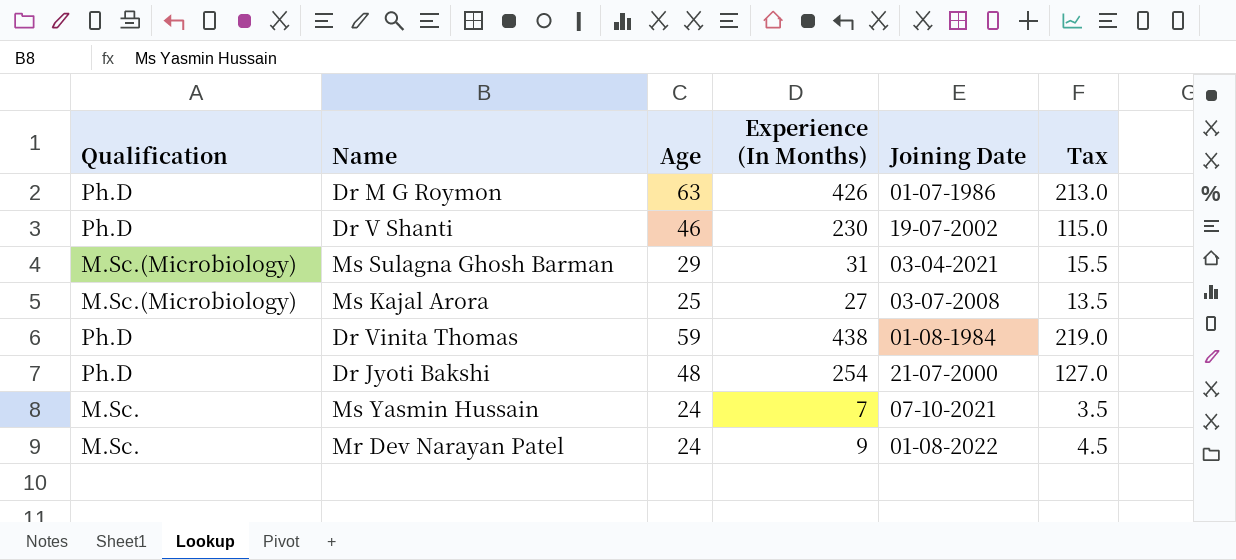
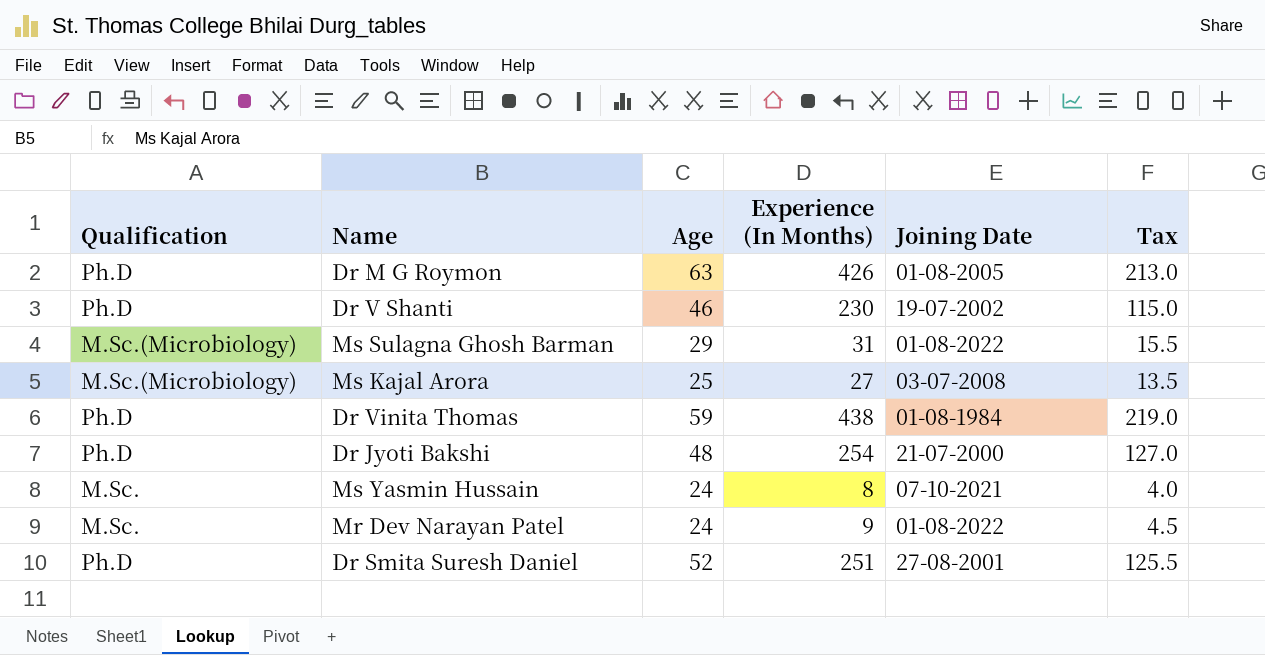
Dr M G Roymon | Joining Date: 01-07-1986 -> 01-08-2005
Ms Sulagna Ghosh Barman | Joining Date: 03-04-2021 -> 01-08-2022
Ms Yasmin Hussain | Experience (In Months): 7 -> 8
Ms Yasmin Hussain | Tax: 3.5 -> 4.0
row Dr Smita Suresh Daniel: none -> Ph.D | 52 | 251 | 27-08-2001 | 125.5

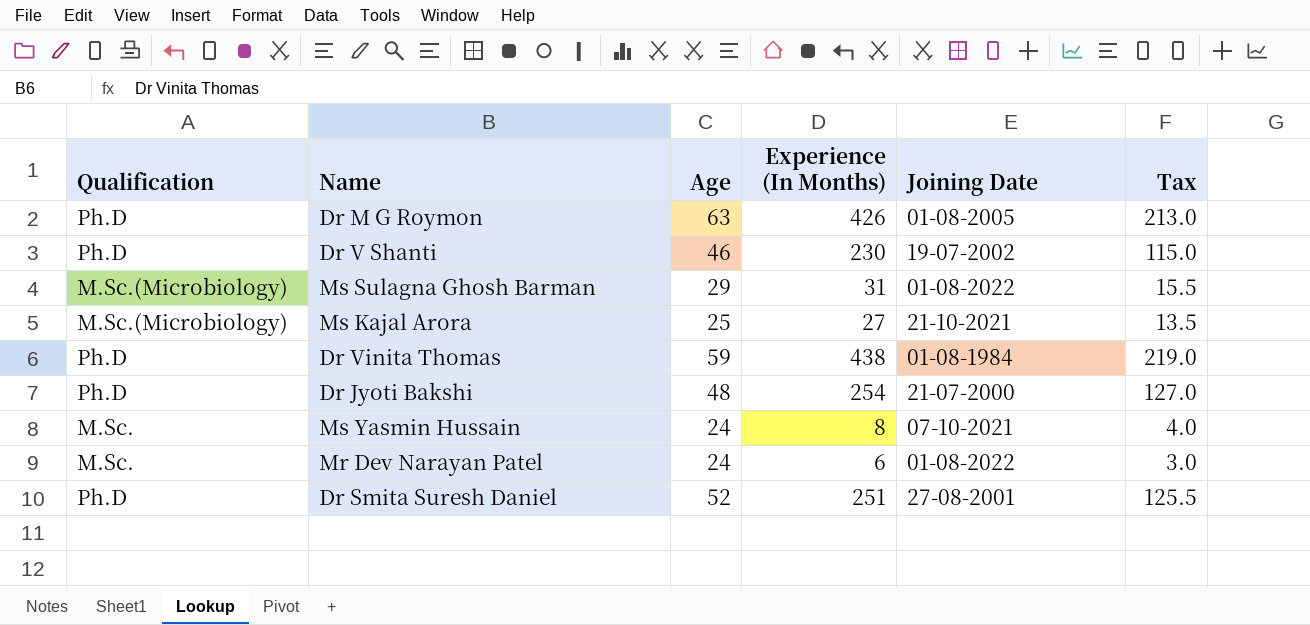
Ms Kajal Arora | Joining Date: 03-07-2008 -> 21-10-2021
Mr Dev Narayan Patel | Experience (In Months): 9 -> 6
Mr Dev Narayan Patel | Tax: 4.5 -> 3.0

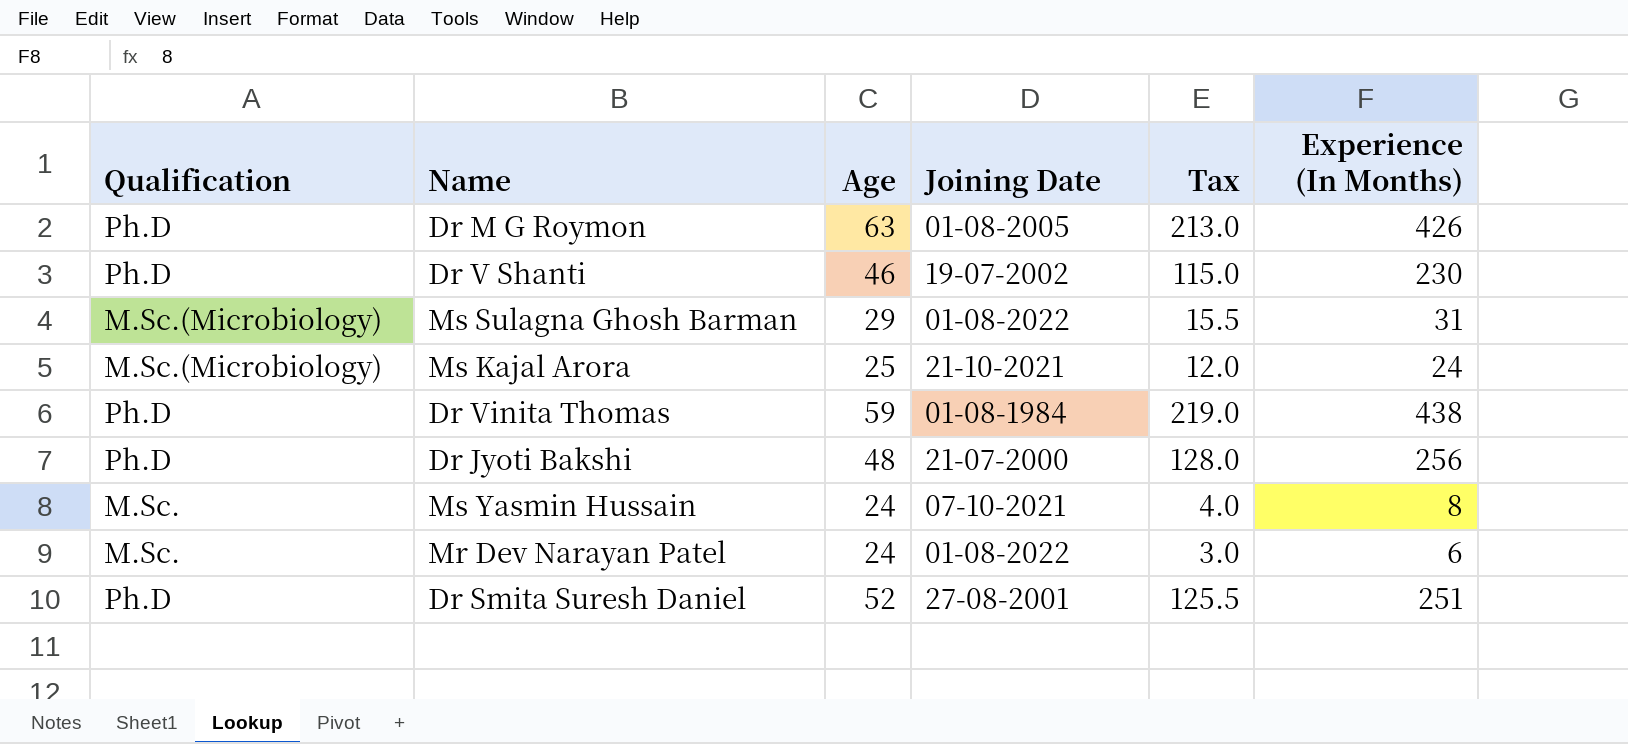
column Experience (In Months) | position: 4 -> 6
Ms Kajal Arora | Tax: 13.5 -> 12.0
Ms Kajal Arora | Experience (In Months): 27 -> 24
Dr Jyoti Bakshi | Tax: 127.0 -> 128.0
Dr Jyoti Bakshi | Experience (In Months): 254 -> 256

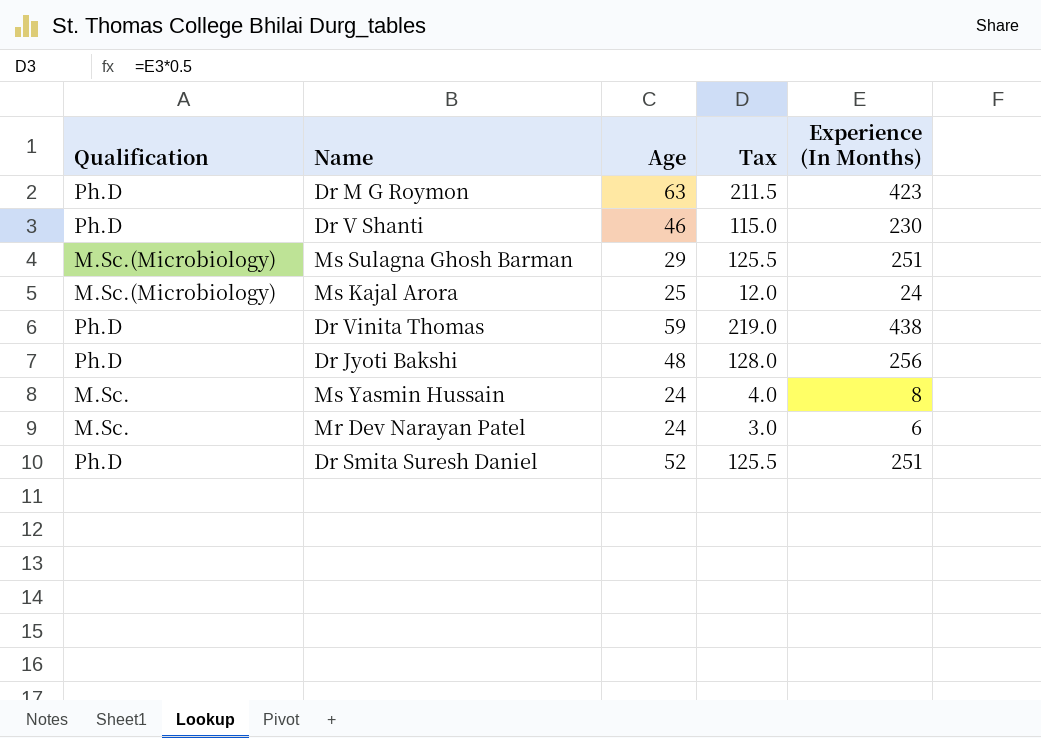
column Joining Date | position: 4 -> none
Dr M G Roymon | Tax: 213.0 -> 211.5
Dr M G Roymon | Experience (In Months): 426 -> 423
Ms Sulagna Ghosh Barman | Tax: 15.5 -> 125.5
Ms Sulagna Ghosh Barman | Experience (In Months): 31 -> 251

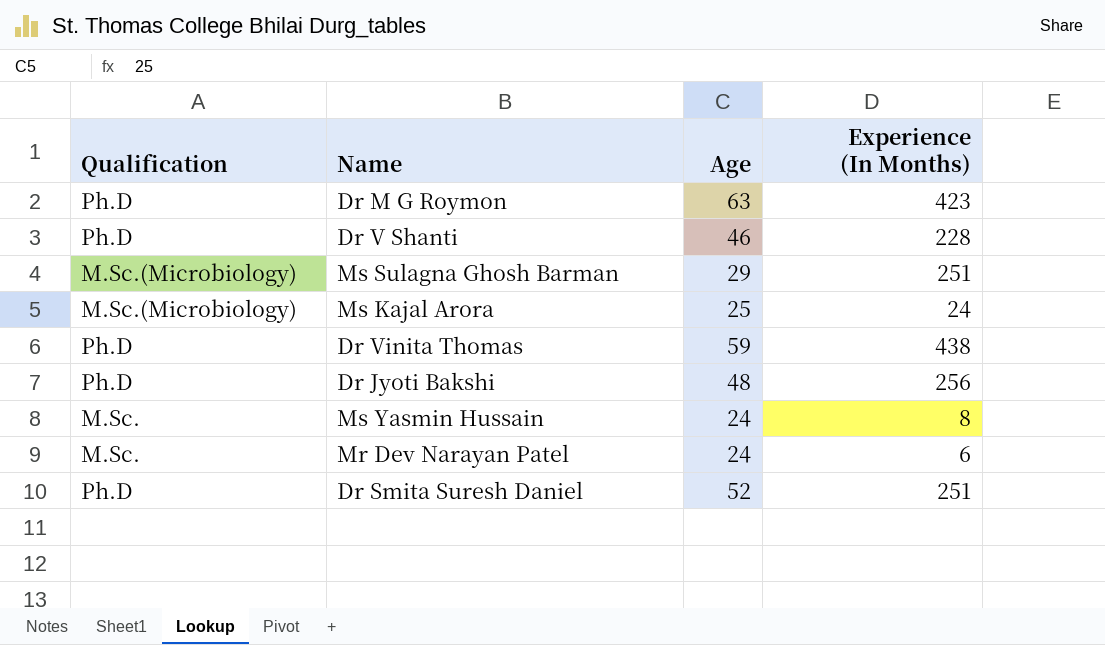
column Tax | formula: [Experience (In Months)] * 0.5 -> none
Dr V Shanti | Experience (In Months): 230 -> 228

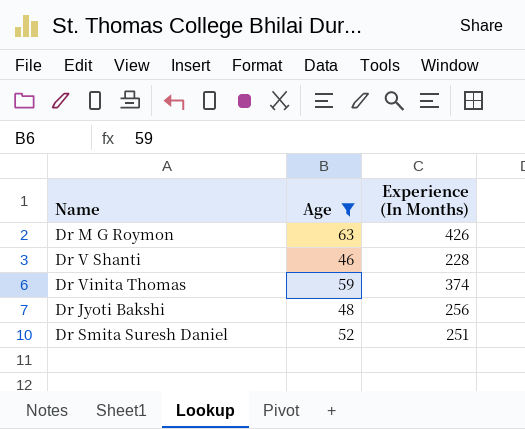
filter: none -> Age >= 46
column Qualification | position: 1 -> none
Dr M G Roymon | Experience (In Months): 423 -> 426
Dr Vinita Thomas | Experience (In Months): 438 -> 374

